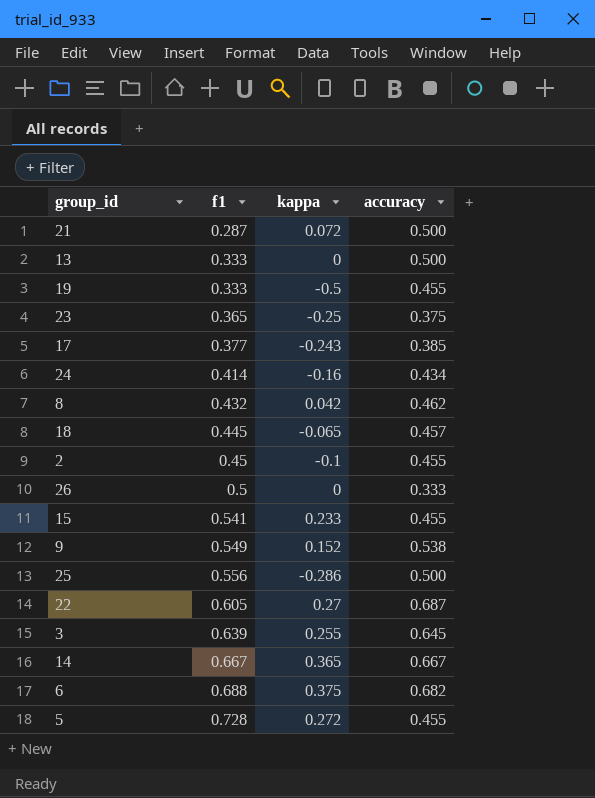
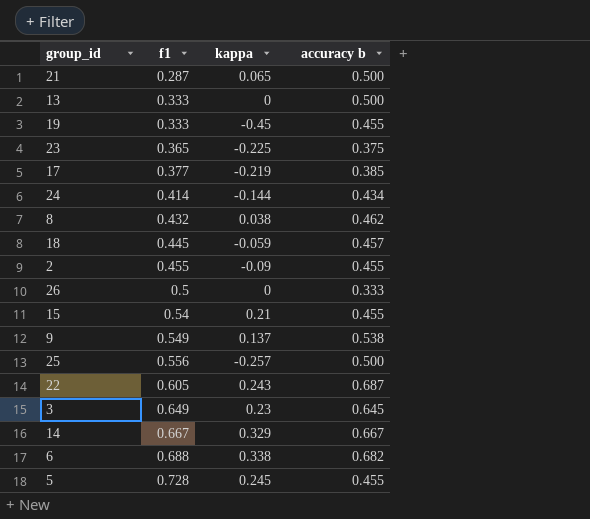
column name: accuracy -> accuracy b
21 | kappa: 0.072 -> 0.065
19 | kappa: -0.5 -> -0.45
23 | kappa: -0.25 -> -0.225
17 | kappa: -0.243 -> -0.219
24 | kappa: -0.16 -> -0.144
8 | kappa: 0.042 -> 0.038
18 | kappa: -0.065 -> -0.059
2 | f1: 0.45 -> 0.455
2 | kappa: -0.1 -> -0.09
15 | f1: 0.541 -> 0.54
15 | kappa: 0.233 -> 0.21
9 | kappa: 0.152 -> 0.137
25 | kappa: -0.286 -> -0.257
22 | kappa: 0.27 -> 0.243
3 | f1: 0.639 -> 0.649
3 | kappa: 0.255 -> 0.23
14 | kappa: 0.365 -> 0.329
6 | kappa: 0.375 -> 0.338
5 | kappa: 0.272 -> 0.245

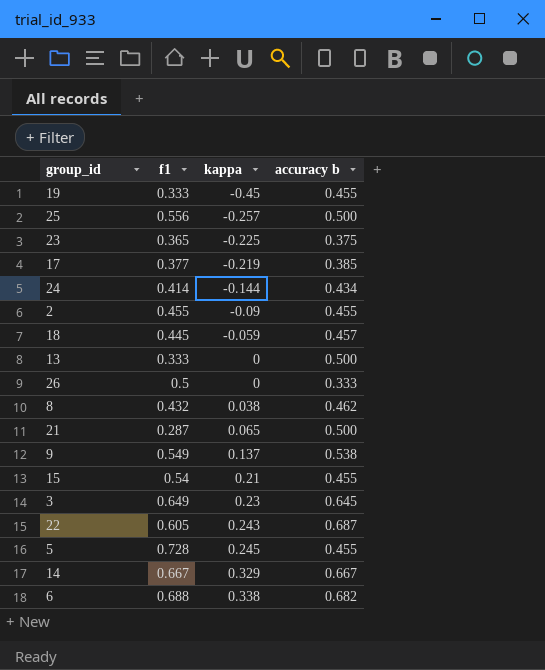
row order: f1 ascending -> kappa ascending

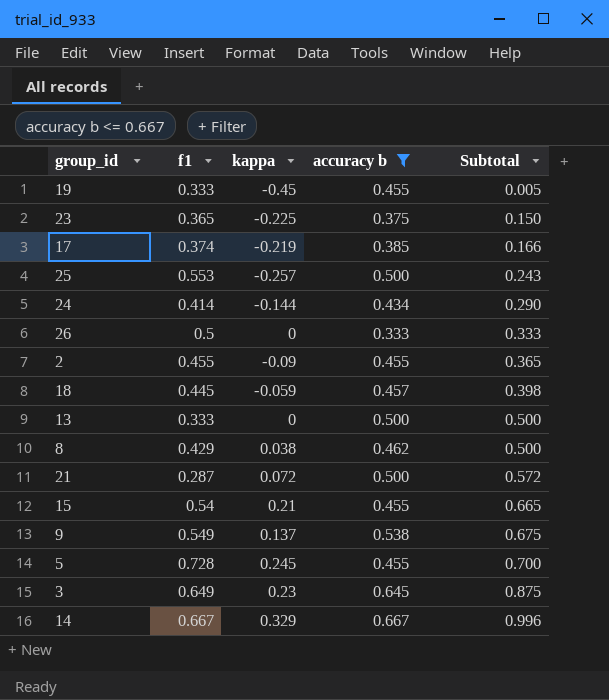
filter: none -> accuracy b <= 0.667
row order: kappa ascending -> Subtotal ascending
column Subtotal | formula: none -> [kappa] + [accuracy b]
17 | f1: 0.377 -> 0.374
25 | f1: 0.556 -> 0.553
8 | f1: 0.432 -> 0.429
21 | kappa: 0.065 -> 0.072

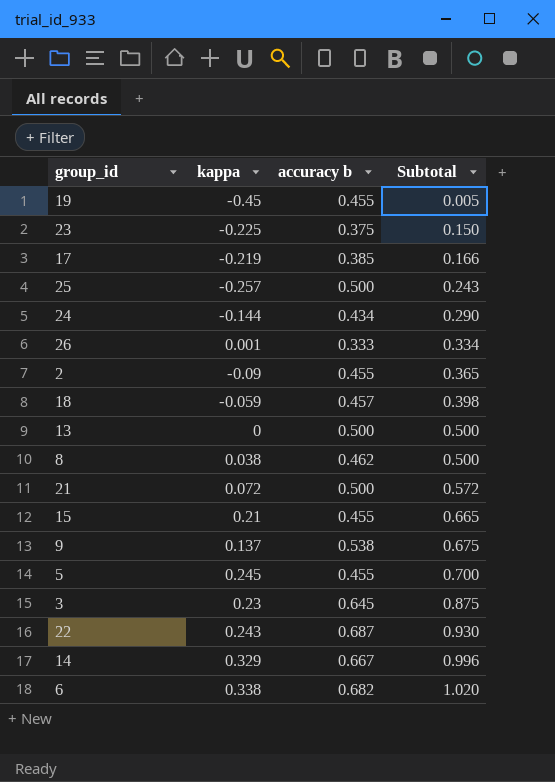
filter: accuracy b <= 0.667 -> none
column f1 | position: 2 -> none
26 | kappa: 0 -> 0.001
26 | Subtotal: 0.333 -> 0.334

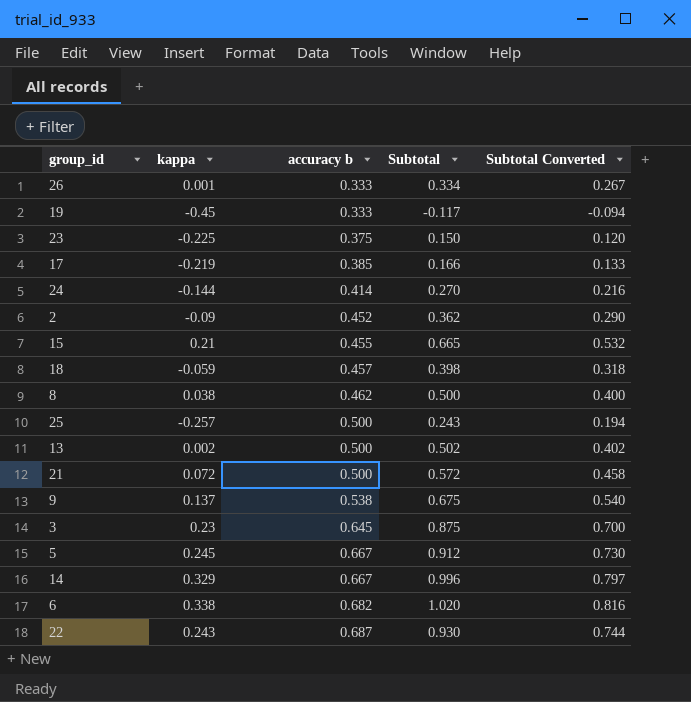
row order: Subtotal ascending -> accuracy b ascending
column Subtotal Converted | formula: none -> [Subtotal] * 0.8
19 | accuracy b: 0.455 -> 0.333
19 | Subtotal: 0.005 -> -0.117
24 | accuracy b: 0.434 -> 0.414
24 | Subtotal: 0.290 -> 0.270
2 | accuracy b: 0.455 -> 0.452
2 | Subtotal: 0.365 -> 0.362
13 | kappa: 0 -> 0.002
13 | Subtotal: 0.500 -> 0.502
5 | accuracy b: 0.455 -> 0.667
5 | Subtotal: 0.700 -> 0.912

